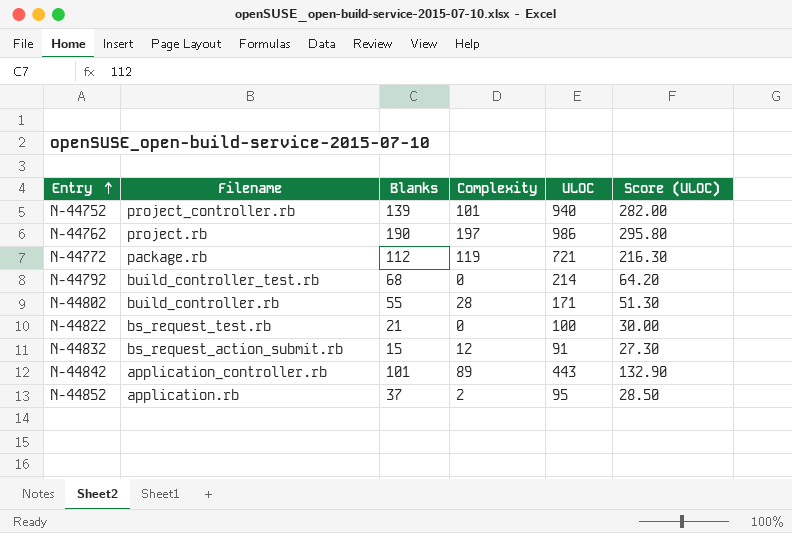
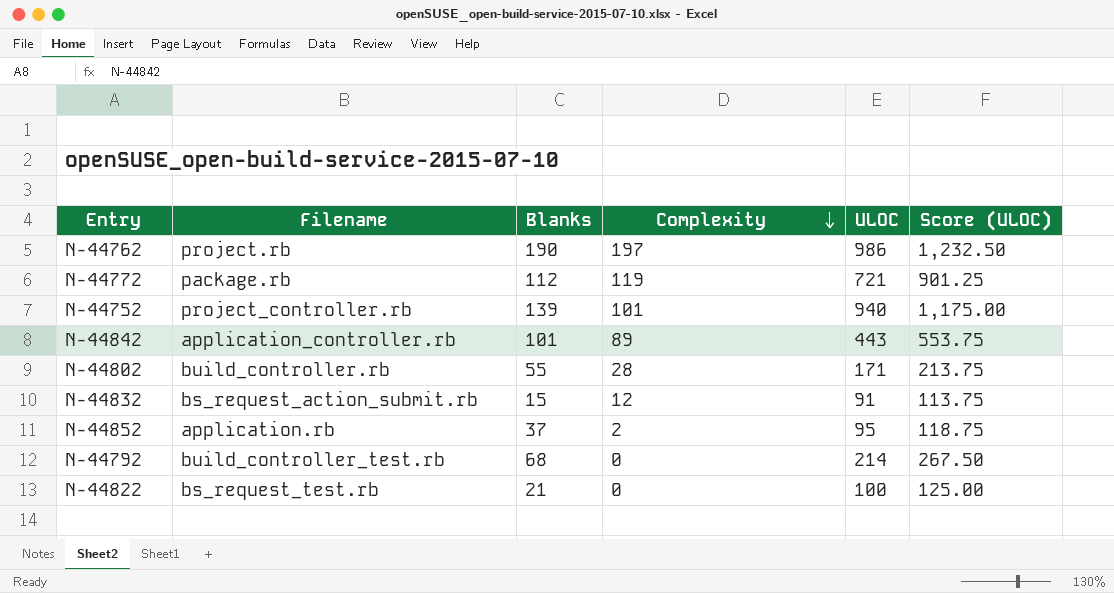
row order: Entry ascending -> Complexity descending
column Score (ULOC) | formula: [ULOC] * 0.3 -> [ULOC] * 1.25

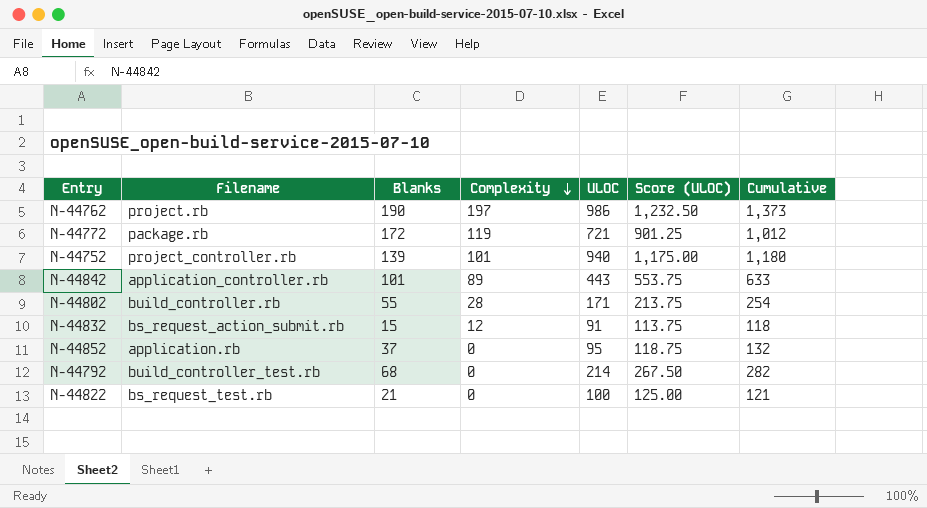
column Cumulative | formula: none -> [Blanks] + [Complexity] + [ULOC]
N-44772 | Blanks: 112 -> 172
N-44852 | Complexity: 2 -> 0

